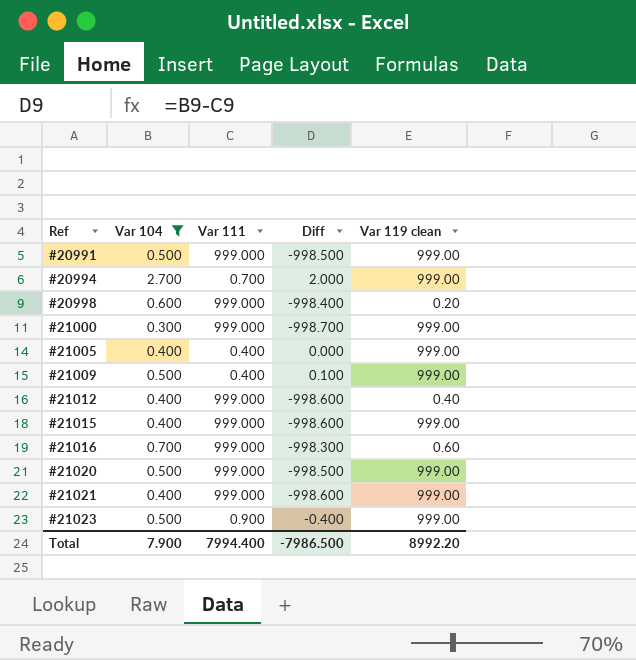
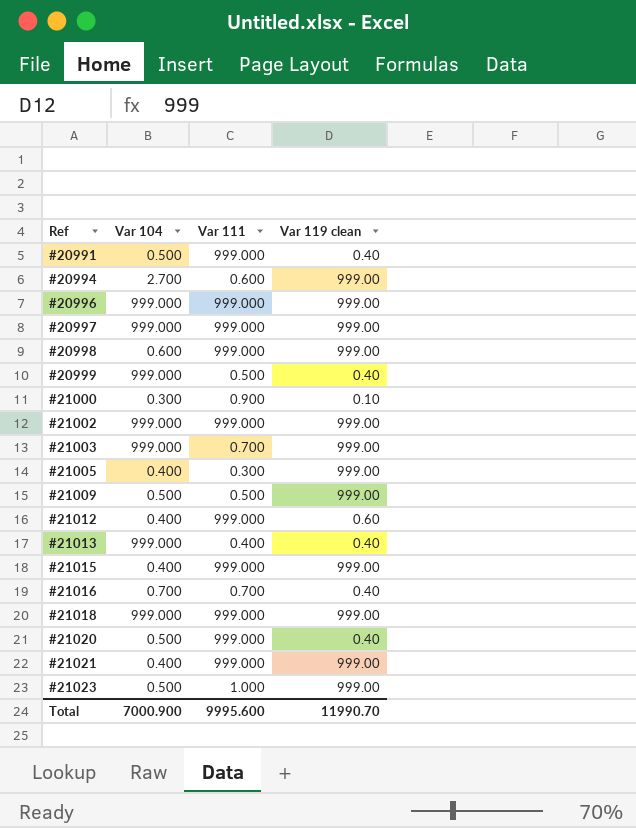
filter: Var 104 != 999.000 -> none
column Diff | formula: [Var 104] - [Var 111] -> none
#20991 | Var 119 clean: 999.00 -> 0.40
#20994 | Var 111: 0.700 -> 0.600
#20998 | Var 119 clean: 0.20 -> 999.00
#21000 | Var 111: 999.000 -> 0.900
#21000 | Var 119 clean: 999.00 -> 0.10
#21005 | Var 111: 0.400 -> 0.300
#21009 | Var 111: 0.400 -> 0.500
#21012 | Var 119 clean: 0.40 -> 0.60
#21016 | Var 111: 999.000 -> 0.700
#21016 | Var 119 clean: 0.60 -> 0.40
#21020 | Var 119 clean: 999.00 -> 0.40
#21023 | Var 111: 0.900 -> 1.000
Total | Var 104: 7.900 -> 7000.900
Total | Var 111: 7994.400 -> 9995.600
Total | Var 119 clean: 8992.20 -> 11990.70

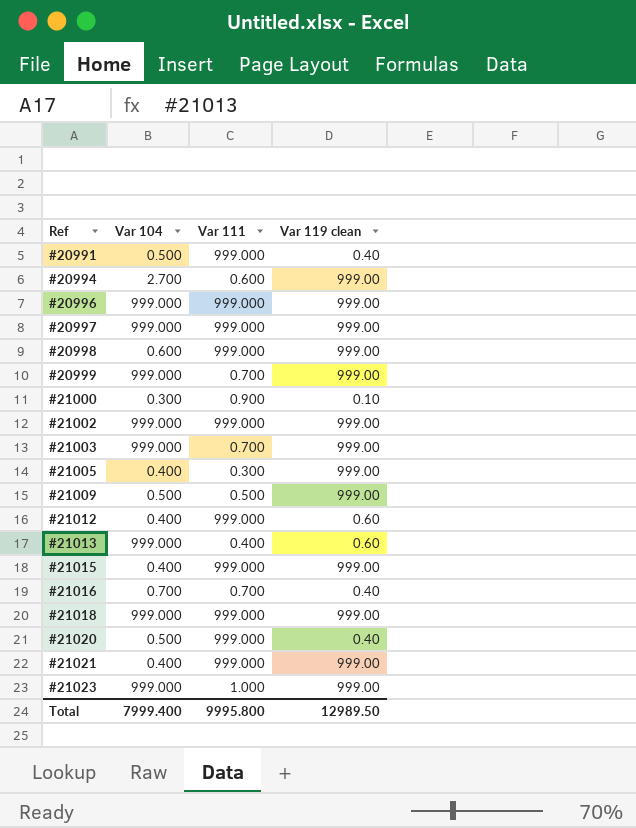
#20999 | Var 111: 0.500 -> 0.700
#20999 | Var 119 clean: 0.40 -> 999.00
#21013 | Var 119 clean: 0.40 -> 0.60
#21023 | Var 104: 0.500 -> 999.000
Total | Var 104: 7000.900 -> 7999.400
Total | Var 111: 9995.600 -> 9995.800
Total | Var 119 clean: 11990.70 -> 12989.50

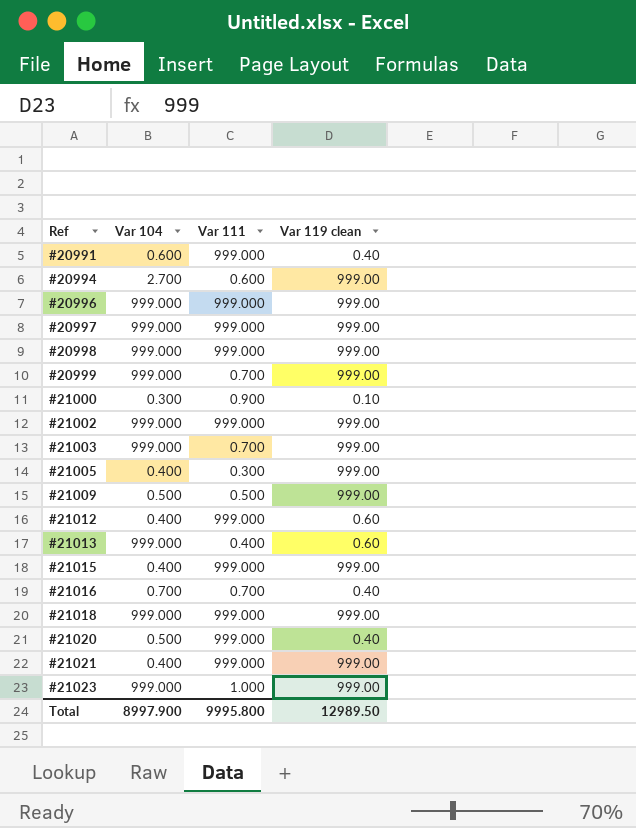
#20991 | Var 104: 0.500 -> 0.600
#20998 | Var 104: 0.600 -> 999.000
Total | Var 104: 7999.400 -> 8997.900

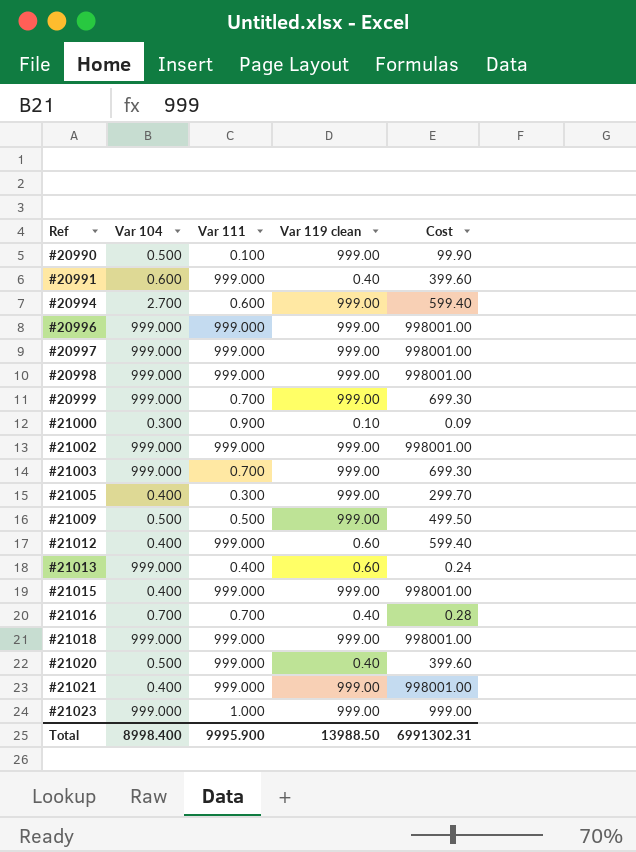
column Cost | formula: none -> [Var 111] * [Var 119 clean]
row #20990: none -> 0.500 | 0.100 | 999.00 | 99.90
Total | Var 104: 8997.900 -> 8998.400
Total | Var 111: 9995.800 -> 9995.900
Total | Var 119 clean: 12989.50 -> 13988.50

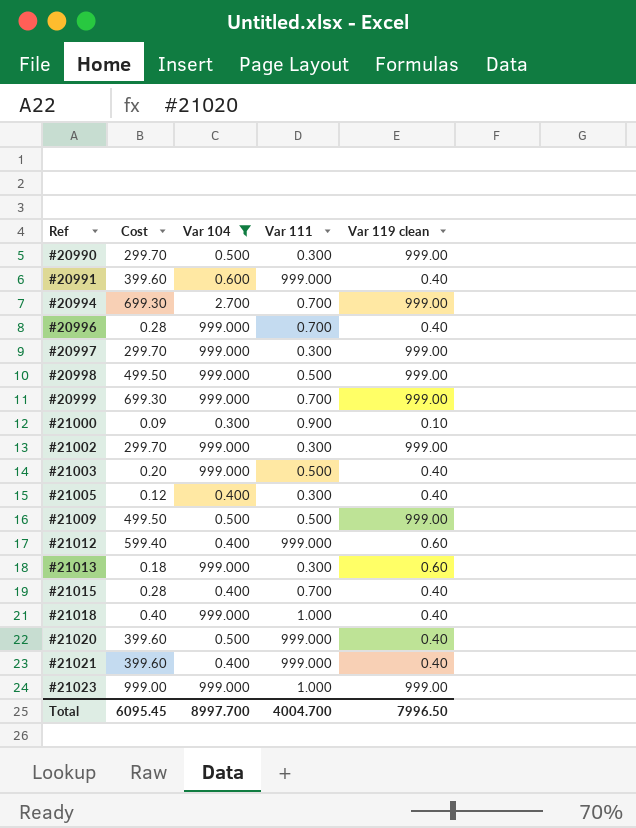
filter: none -> Var 104 != 0.700
column Cost | position: 5 -> 2
#20990 | Cost: 99.90 -> 299.70
#20990 | Var 111: 0.100 -> 0.300
#20994 | Cost: 599.40 -> 699.30
#20994 | Var 111: 0.600 -> 0.700
#20996 | Cost: 998001.00 -> 0.28
#20996 | Var 111: 999.000 -> 0.700
#20996 | Var 119 clean: 999.00 -> 0.40
#20997 | Cost: 998001.00 -> 299.70
#20997 | Var 111: 999.000 -> 0.300
#20998 | Cost: 998001.00 -> 499.50
#20998 | Var 111: 999.000 -> 0.500
#21002 | Cost: 998001.00 -> 299.70
#21002 | Var 111: 999.000 -> 0.300
#21003 | Cost: 699.30 -> 0.20
#21003 | Var 111: 0.700 -> 0.500
#21003 | Var 119 clean: 999.00 -> 0.40
#21005 | Cost: 299.70 -> 0.12
#21005 | Var 119 clean: 999.00 -> 0.40
#21013 | Cost: 0.24 -> 0.18
#21013 | Var 111: 0.400 -> 0.300
#21015 | Cost: 998001.00 -> 0.28
#21015 | Var 111: 999.000 -> 0.700
#21015 | Var 119 clean: 999.00 -> 0.40
#21018 | Cost: 998001.00 -> 0.40
#21018 | Var 111: 999.000 -> 1.000
#21018 | Var 119 clean: 999.00 -> 0.40
#21021 | Cost: 998001.00 -> 399.60
#21021 | Var 119 clean: 999.00 -> 0.40
Total | Cost: 6991302.31 -> 6095.45
Total | Var 104: 8998.400 -> 8997.700
Total | Var 111: 9995.900 -> 4004.700
Total | Var 119 clean: 13988.50 -> 7996.50

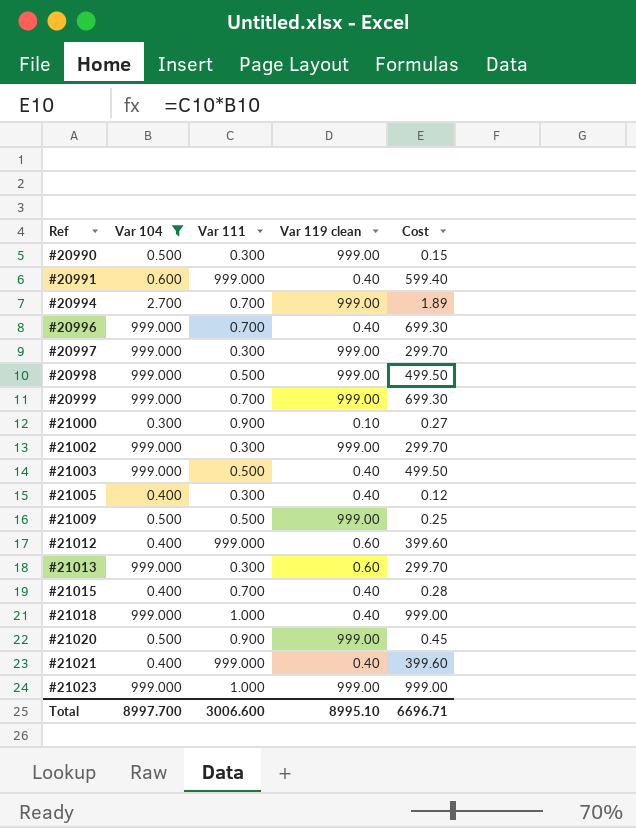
column Cost | formula: [Var 111] * [Var 119 clean] -> [Var 104] * [Var 111]
column Cost | position: 2 -> 5
#21020 | Var 111: 999.000 -> 0.900
#21020 | Var 119 clean: 0.40 -> 999.00
Total | Var 111: 4004.700 -> 3006.600
Total | Var 119 clean: 7996.50 -> 8995.10
Total | Cost: 6095.45 -> 6696.71

